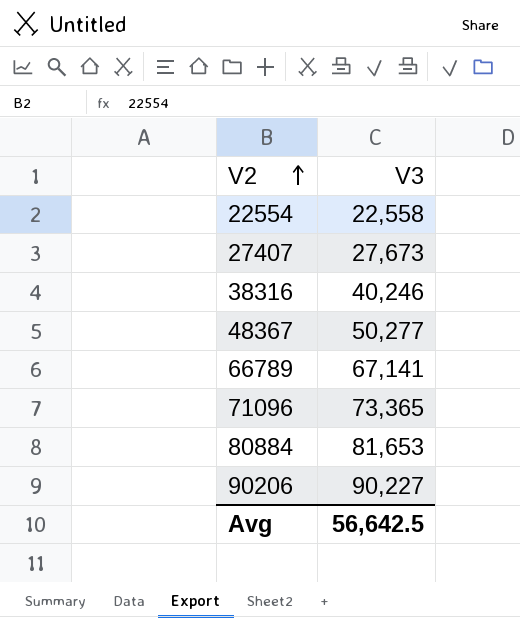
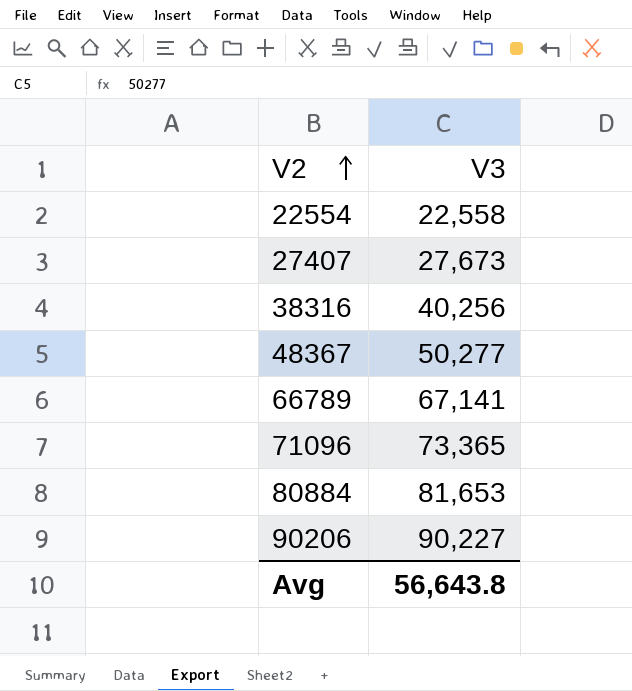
38316 | V3: 40,246 -> 40,256
Avg | V3: 56,642.5 -> 56,643.8

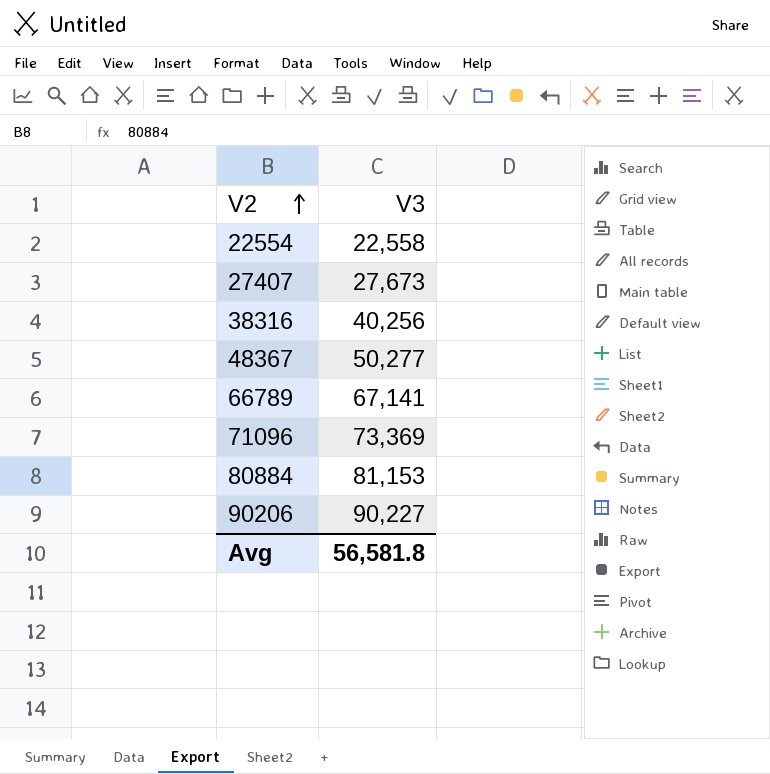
71096 | V3: 73,365 -> 73,369
80884 | V3: 81,653 -> 81,153
Avg | V3: 56,643.8 -> 56,581.8

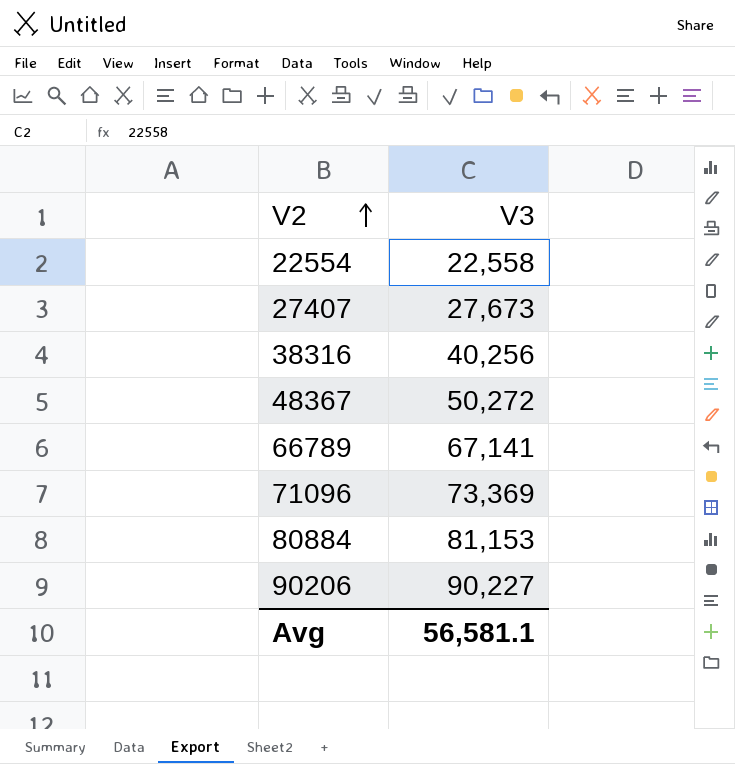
48367 | V3: 50,277 -> 50,272
Avg | V3: 56,581.8 -> 56,581.1

